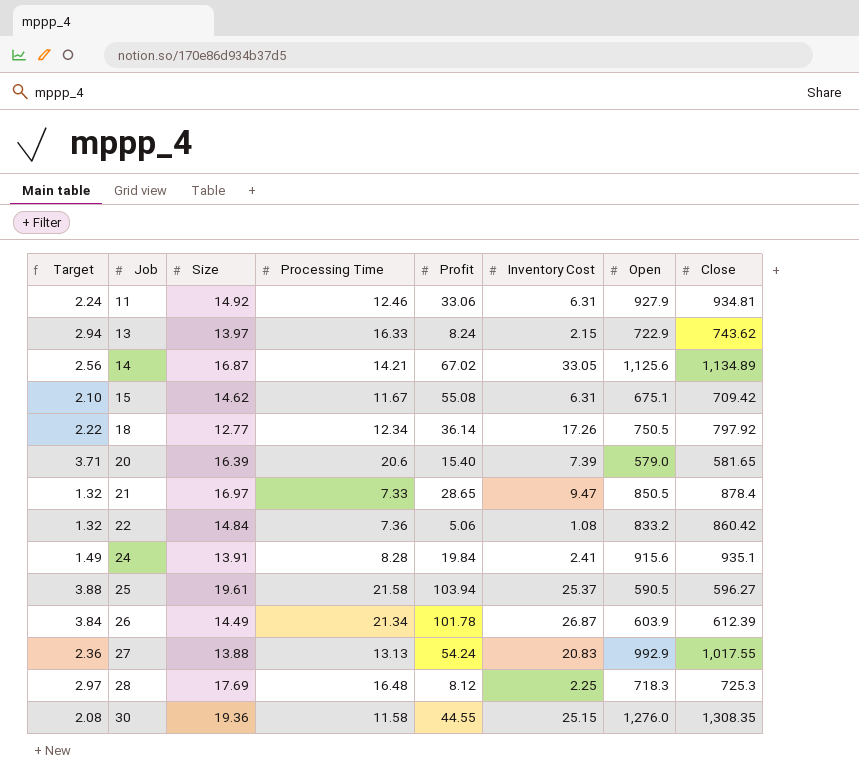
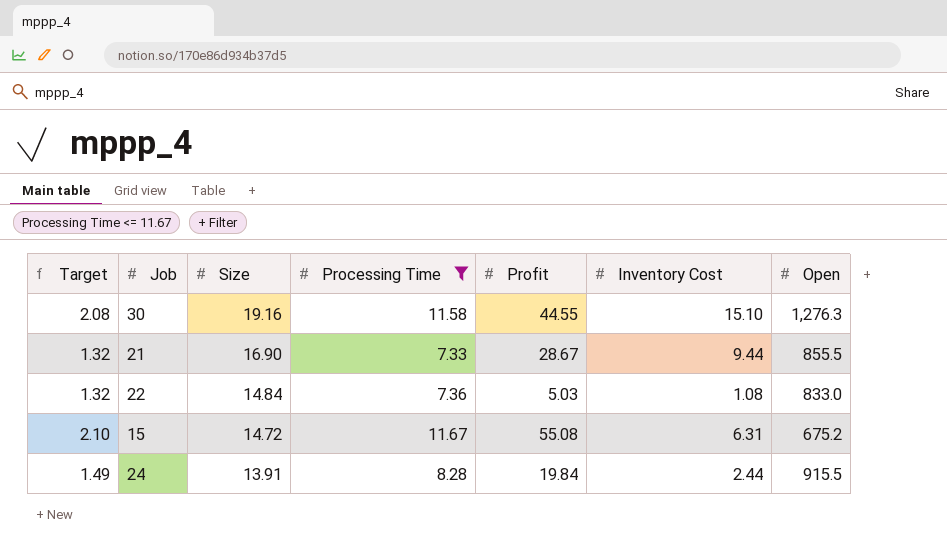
filter: none -> Processing Time <= 11.67
row order: Job ascending -> Size descending
column Close | position: 8 -> none
30 | Size: 19.36 -> 19.16
30 | Inventory Cost: 25.15 -> 15.10
30 | Open: 1,276.0 -> 1,276.3
21 | Size: 16.97 -> 16.90
21 | Profit: 28.65 -> 28.67
21 | Inventory Cost: 9.47 -> 9.44
21 | Open: 850.5 -> 855.5
22 | Profit: 5.06 -> 5.03
22 | Open: 833.2 -> 833.0
15 | Size: 14.62 -> 14.72
15 | Open: 675.1 -> 675.2
24 | Inventory Cost: 2.41 -> 2.44
24 | Open: 915.6 -> 915.5

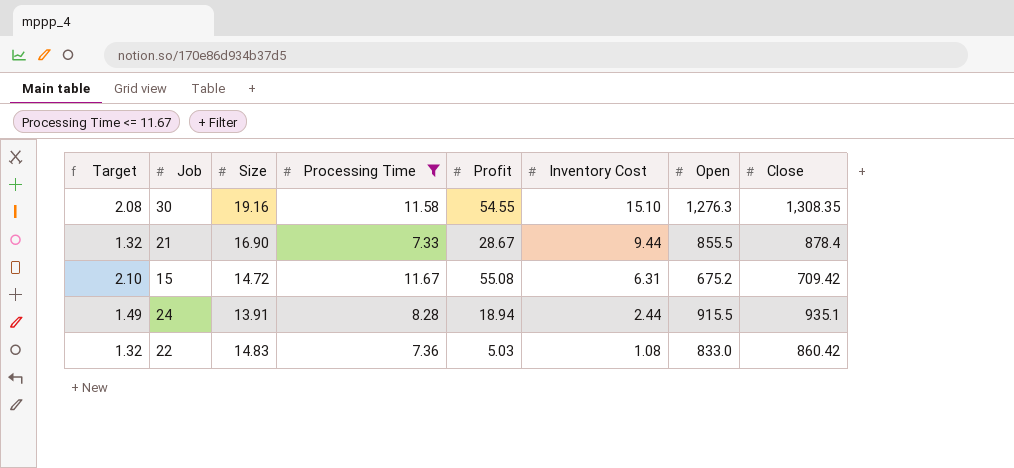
row order: Size descending -> Inventory Cost descending
column Close | position: none -> 8
30 | Profit: 44.55 -> 54.55
24 | Profit: 19.84 -> 18.94
22 | Size: 14.84 -> 14.83

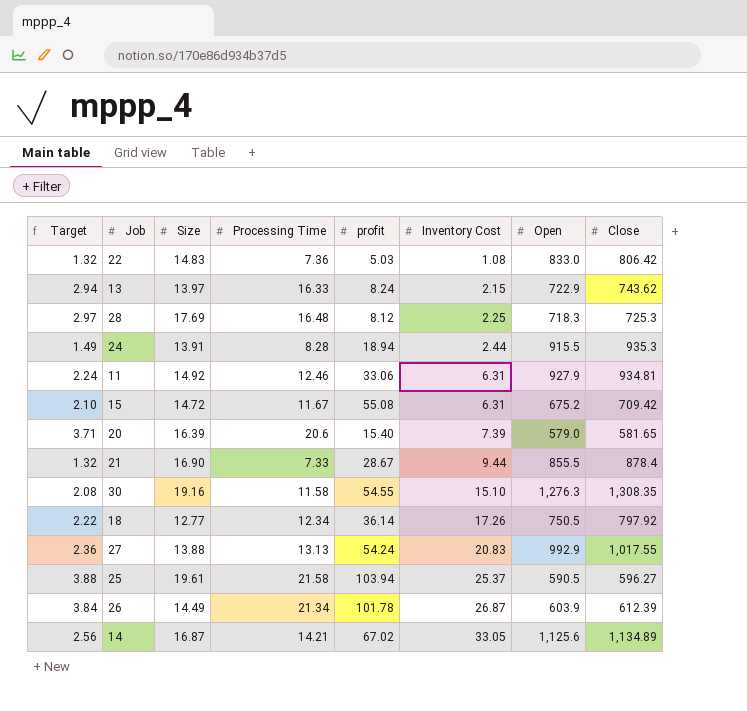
filter: Processing Time <= 11.67 -> none
row order: Inventory Cost descending -> Inventory Cost ascending
column name: Profit -> profit
22 | Close: 860.42 -> 806.42
24 | Close: 935.1 -> 935.3

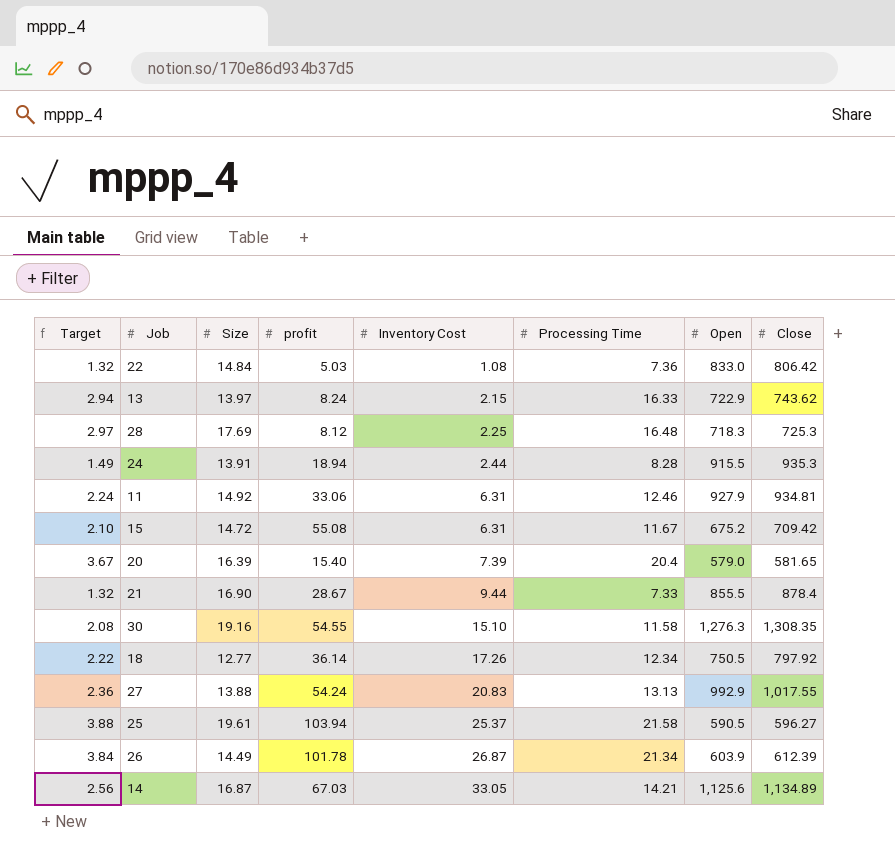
column Processing Time | position: 4 -> 6
22 | Size: 14.83 -> 14.84
20 | Target: 3.71 -> 3.67
20 | Processing Time: 20.6 -> 20.4
14 | profit: 67.02 -> 67.03

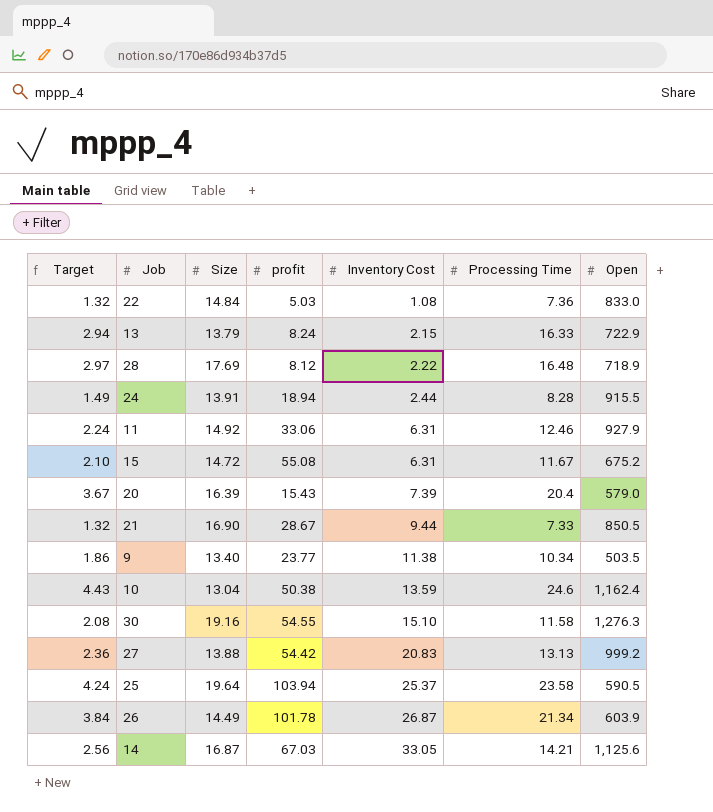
column Close | position: 8 -> none
row 18: 2.22 | 12.77 | 36.14 | 17.26 | 12.34 | 750.5 | 797.92 -> none
13 | Size: 13.97 -> 13.79
28 | Inventory Cost: 2.25 -> 2.22
28 | Open: 718.3 -> 718.9
20 | profit: 15.40 -> 15.43
21 | Open: 855.5 -> 850.5
row 9: none -> 1.86 | 13.40 | 23.77 | 11.38 | 10.34 | 503.5
row 10: none -> 4.43 | 13.04 | 50.38 | 13.59 | 24.6 | 1,162.4
27 | profit: 54.24 -> 54.42
27 | Open: 992.9 -> 999.2
25 | Target: 3.88 -> 4.24
25 | Size: 19.61 -> 19.64
25 | Processing Time: 21.58 -> 23.58

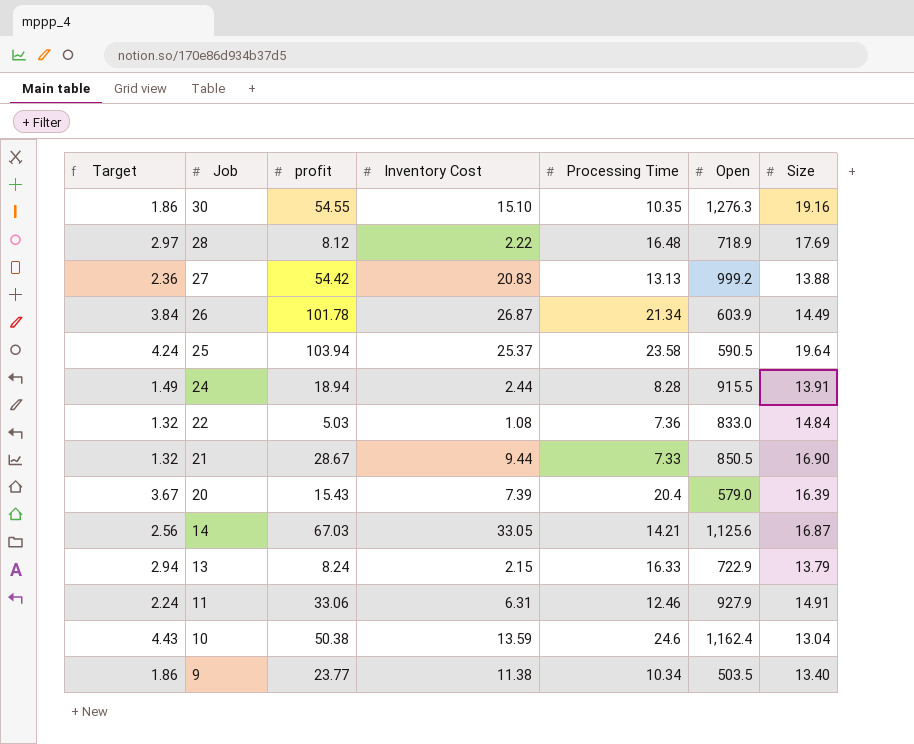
row order: Inventory Cost ascending -> Job descending
column Size | position: 3 -> 7
row 15: 2.10 | 14.72 | 55.08 | 6.31 | 11.67 | 675.2 -> none
30 | Target: 2.08 -> 1.86
30 | Processing Time: 11.58 -> 10.35
11 | Size: 14.92 -> 14.91

